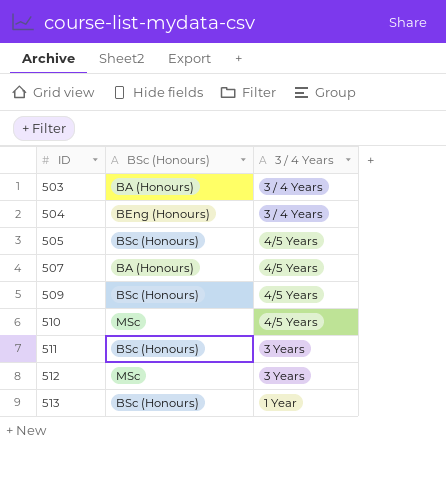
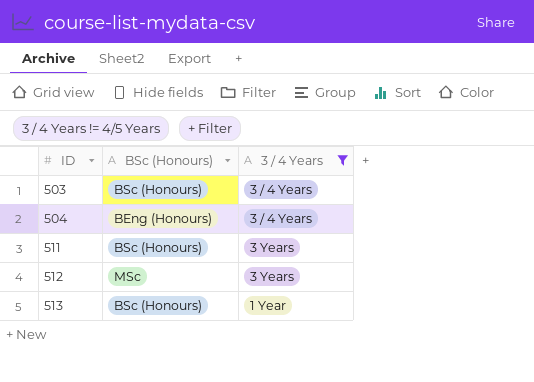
filter: none -> 3 / 4 Years != 4/5 Years
503 | BSc (Honours): BA (Honours) -> BSc (Honours)

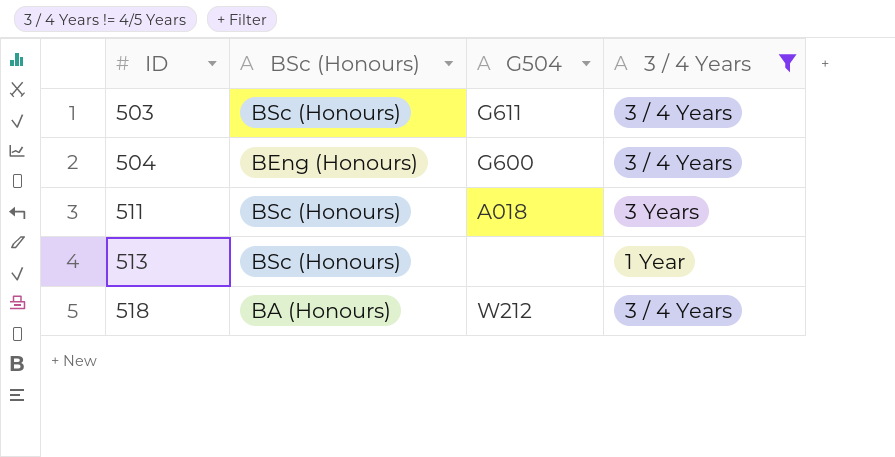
column G504 | position: none -> 3
row 512: MSc | 3 Years -> none
row 518: none -> BA (Honours) | W212 | 3 / 4 Years

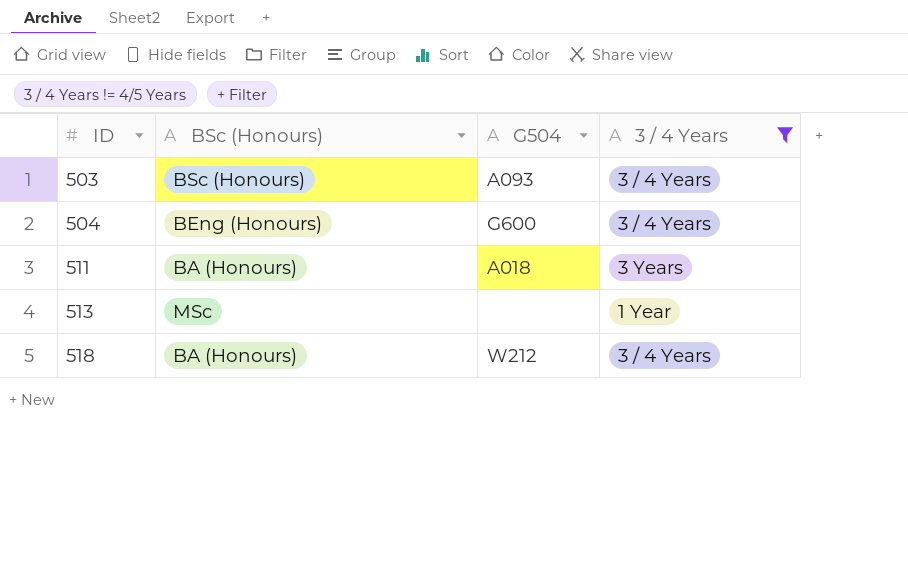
503 | G504: G611 -> A093
511 | BSc (Honours): BSc (Honours) -> BA (Honours)
513 | BSc (Honours): BSc (Honours) -> MSc

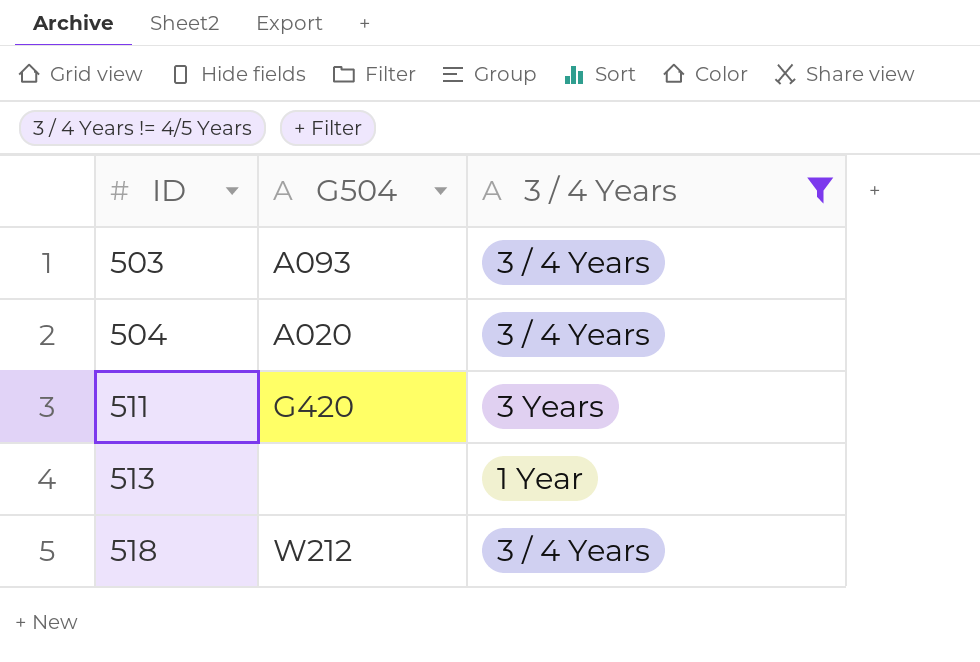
column BSc (Honours) | position: 2 -> none
504 | G504: G600 -> A020
511 | G504: A018 -> G420

